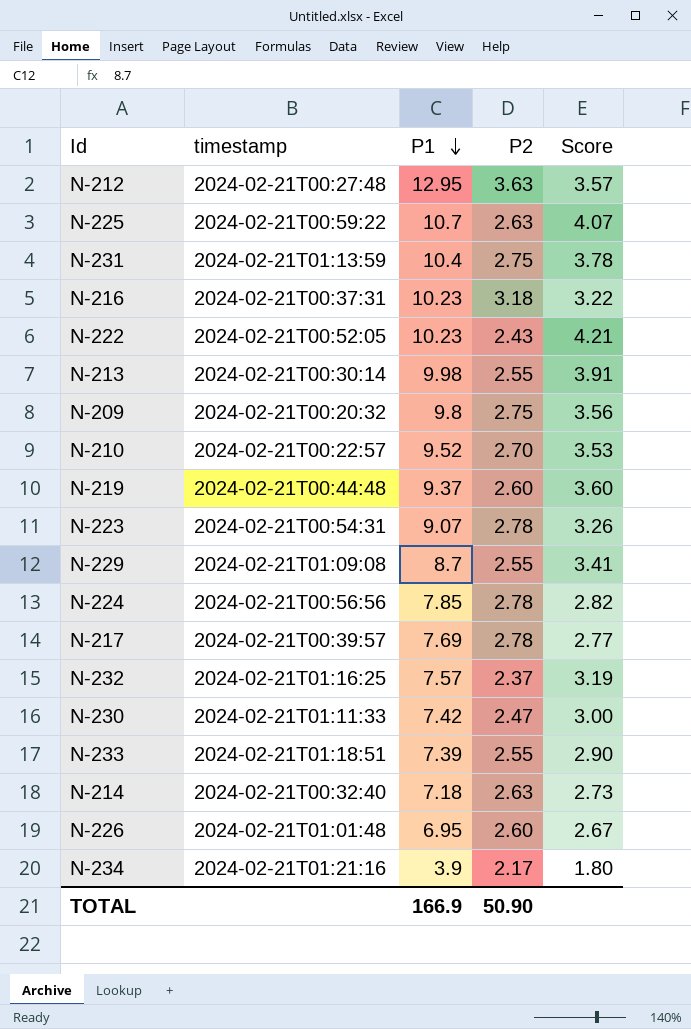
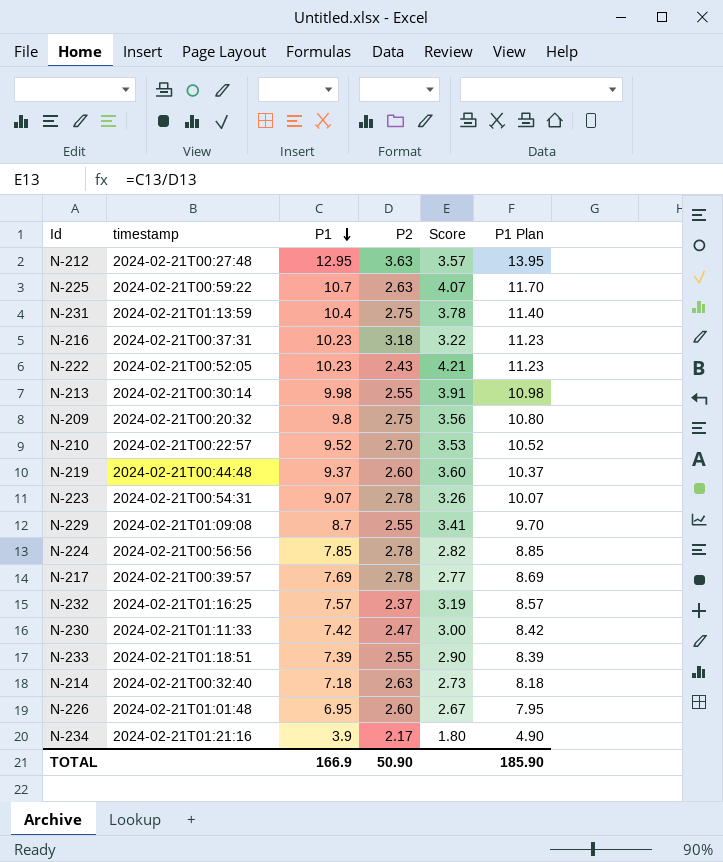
column P1 Plan | formula: none -> [P1] + 1

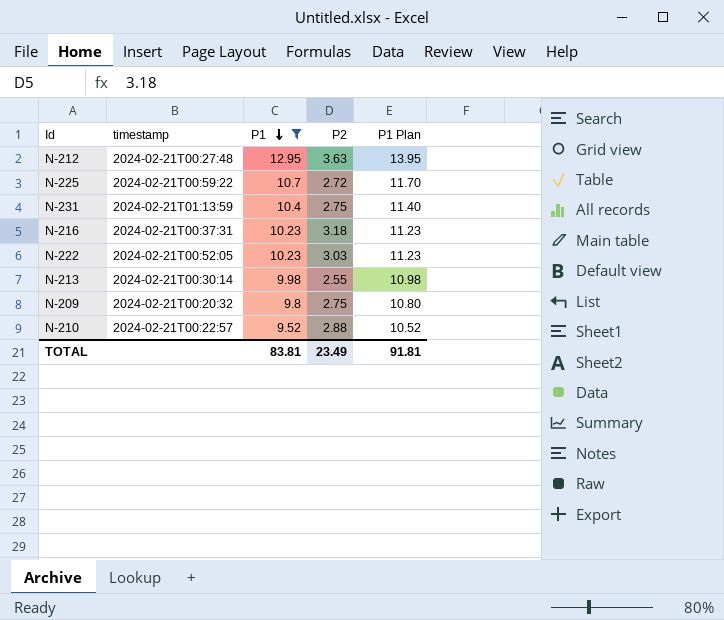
filter: none -> P1 >= 9.52
column Score | formula: [P1] / [P2] -> none
N-225 | P2: 2.63 -> 2.72
N-222 | P2: 2.43 -> 3.03
N-210 | P2: 2.70 -> 2.88
TOTAL | P1: 166.9 -> 83.81
TOTAL | P2: 50.90 -> 23.49
TOTAL | P1 Plan: 185.90 -> 91.81

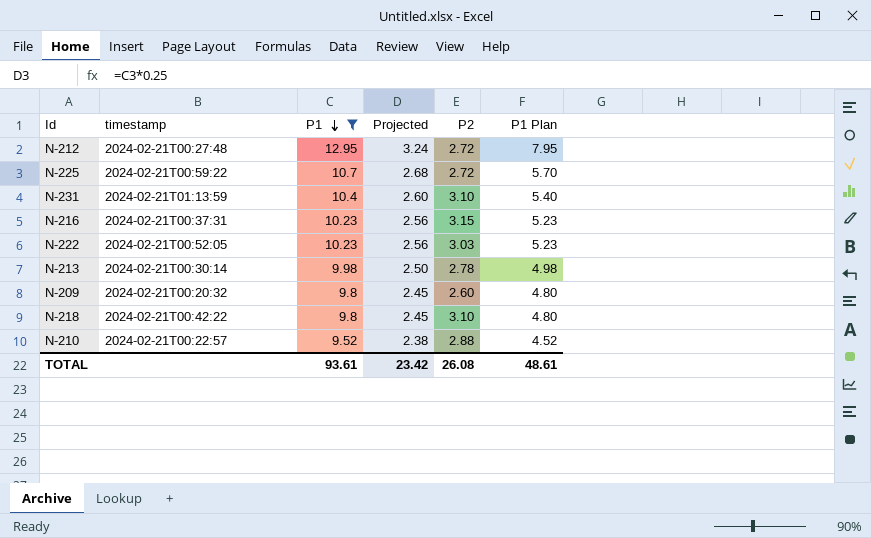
column Projected | formula: none -> [P1] * 0.25
column P1 Plan | formula: [P1] + 1 -> [P1] - 5
N-212 | P2: 3.63 -> 2.72
N-231 | P2: 2.75 -> 3.10
N-216 | P2: 3.18 -> 3.15
N-213 | P2: 2.55 -> 2.78
N-209 | P2: 2.75 -> 2.60
row N-218: none -> 2024-02-21T00:42:22 | 9.8 | 2.45 | 3.10 | 4.80
TOTAL | P1: 83.81 -> 93.61
TOTAL | P2: 23.49 -> 26.08
TOTAL | P1 Plan: 91.81 -> 48.61

